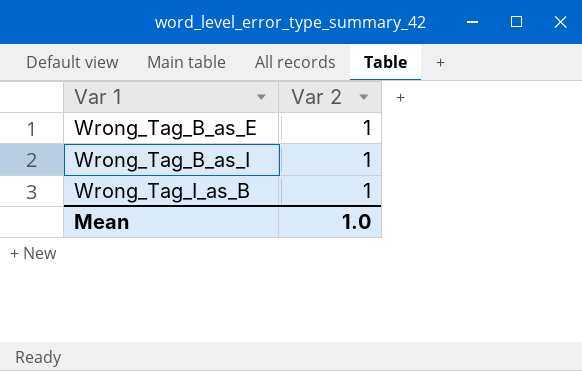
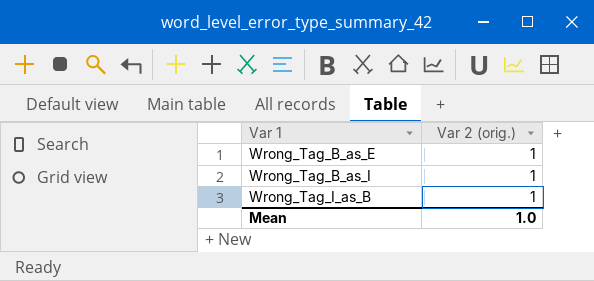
column name: Var 2 -> Var 2 (orig.)

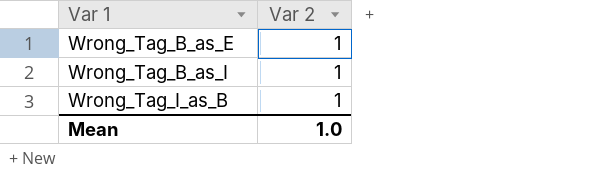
column name: Var 2 (orig.) -> Var 2

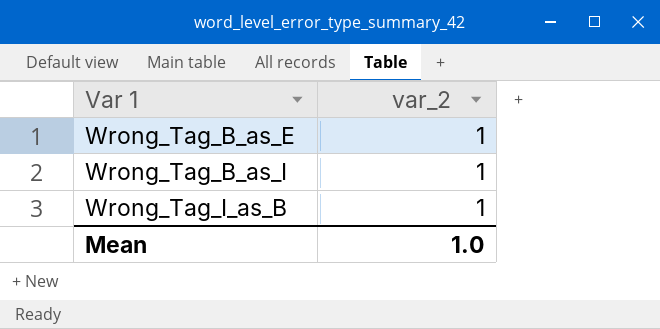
column name: Var 2 -> var_2

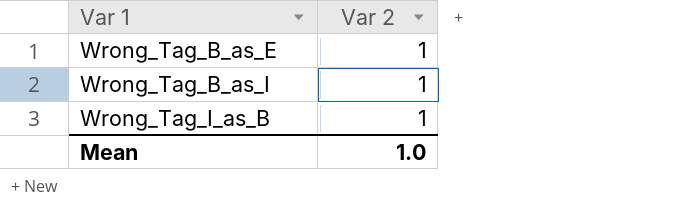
column name: var_2 -> Var 2

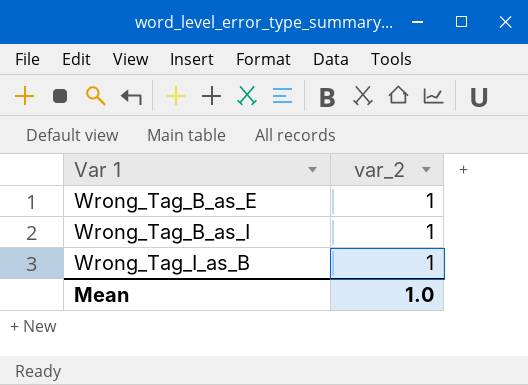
column name: Var 2 -> var_2

